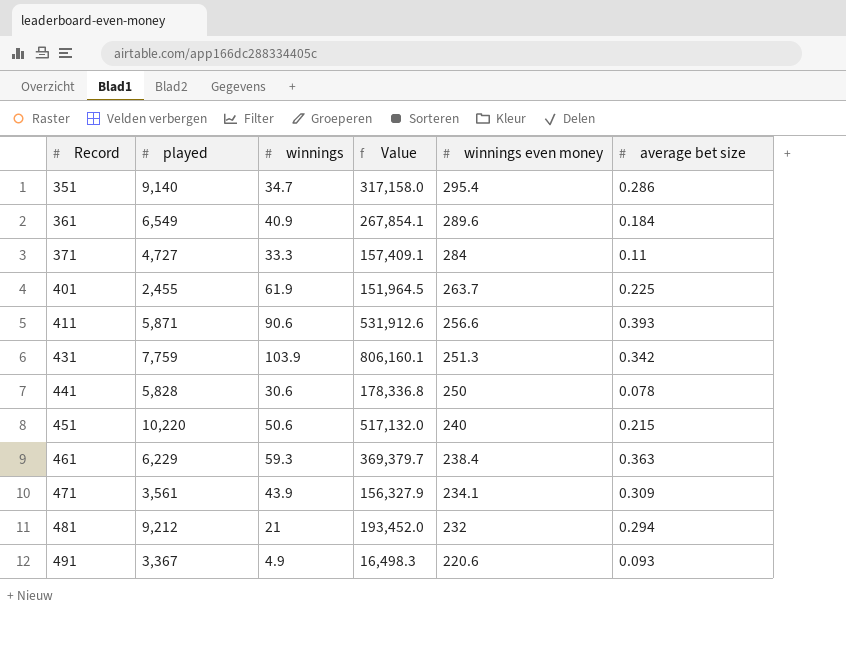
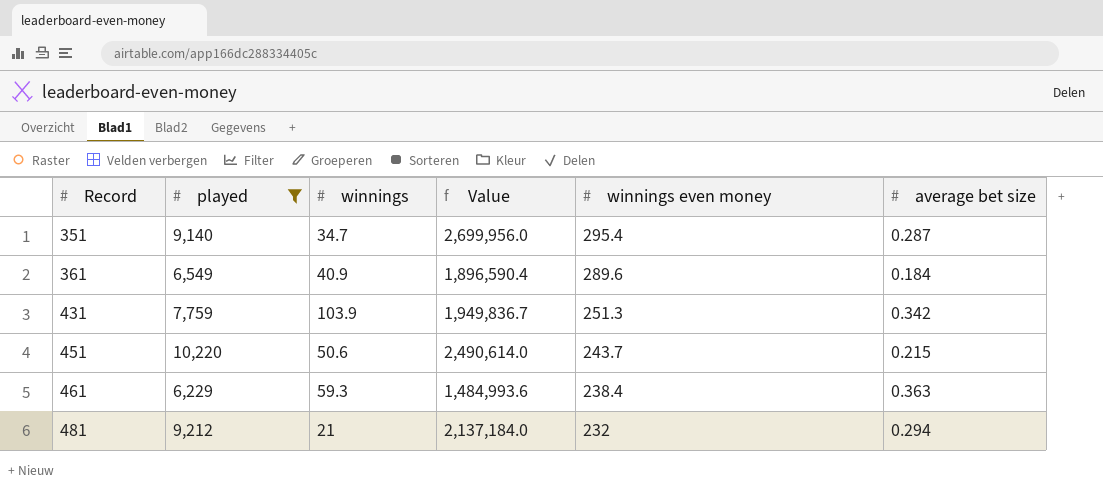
filter: none -> played >= 6,229
column Value | formula: [played] * [winnings] -> [played] * [winnings even money]
351 | average bet size: 0.286 -> 0.287
451 | winnings even money: 240 -> 243.7

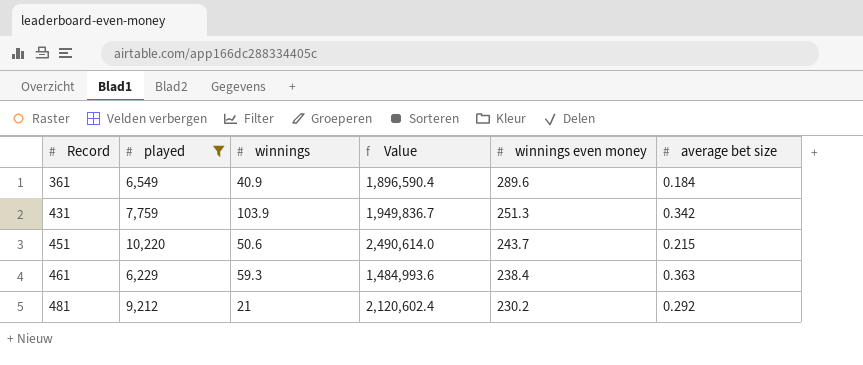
row 351: 9,140 | 34.7 | 2,699,956.0 | 295.4 | 0.287 -> none
481 | Value: 2,137,184.0 -> 2,120,602.4
481 | winnings even money: 232 -> 230.2
481 | average bet size: 0.294 -> 0.292

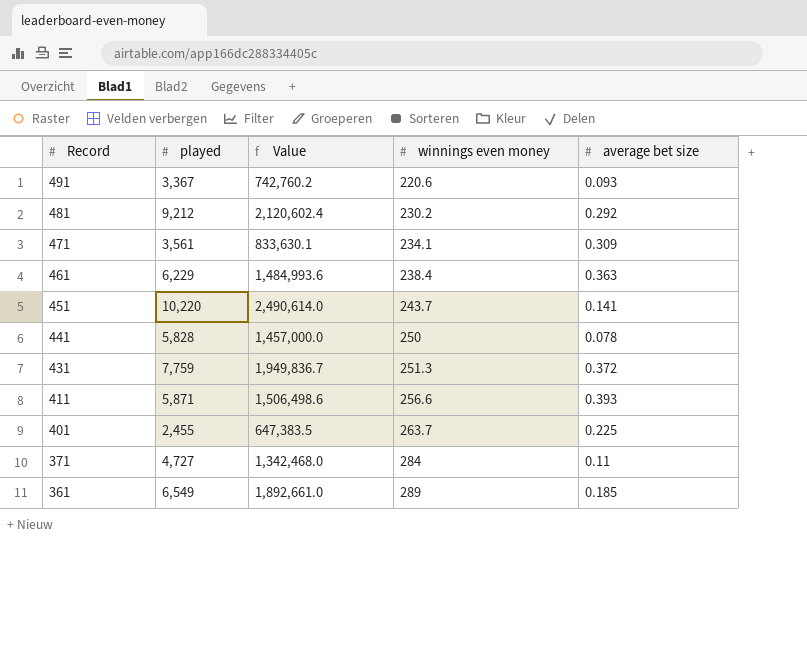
filter: played >= 6,229 -> none
row order: Record ascending -> Record descending
column winnings | position: 3 -> none
451 | average bet size: 0.215 -> 0.141
431 | average bet size: 0.342 -> 0.372
361 | Value: 1,896,590.4 -> 1,892,661.0
361 | winnings even money: 289.6 -> 289
361 | average bet size: 0.184 -> 0.185

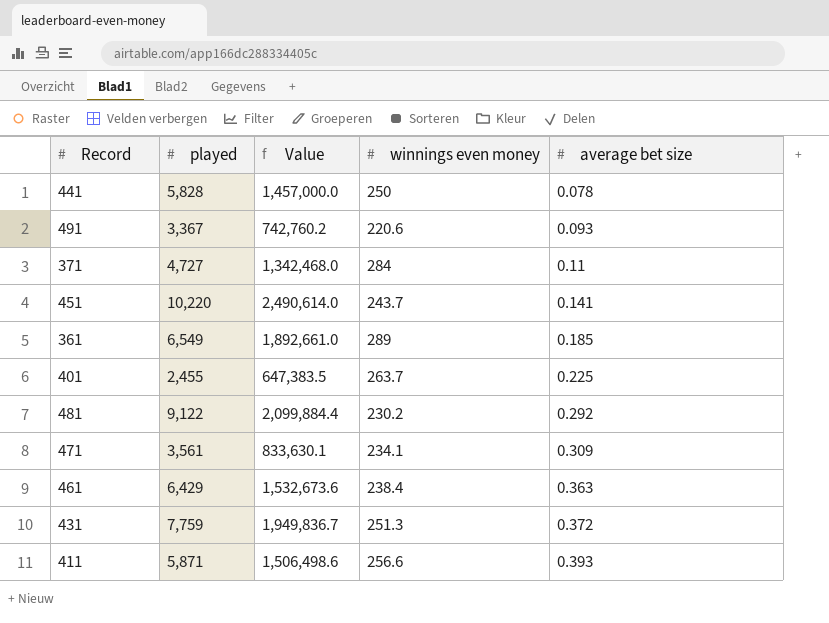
row order: Record descending -> average bet size ascending
481 | played: 9,212 -> 9,122
481 | Value: 2,120,602.4 -> 2,099,884.4
461 | played: 6,229 -> 6,429
461 | Value: 1,484,993.6 -> 1,532,673.6

